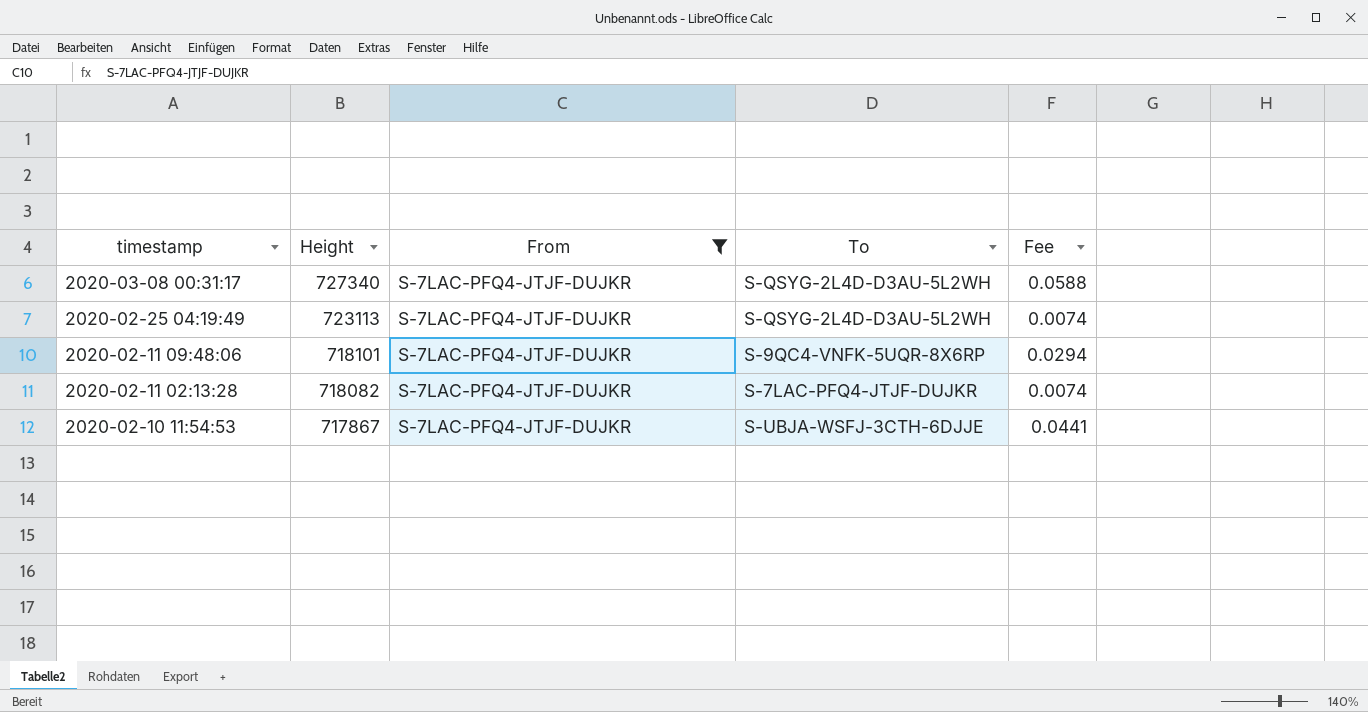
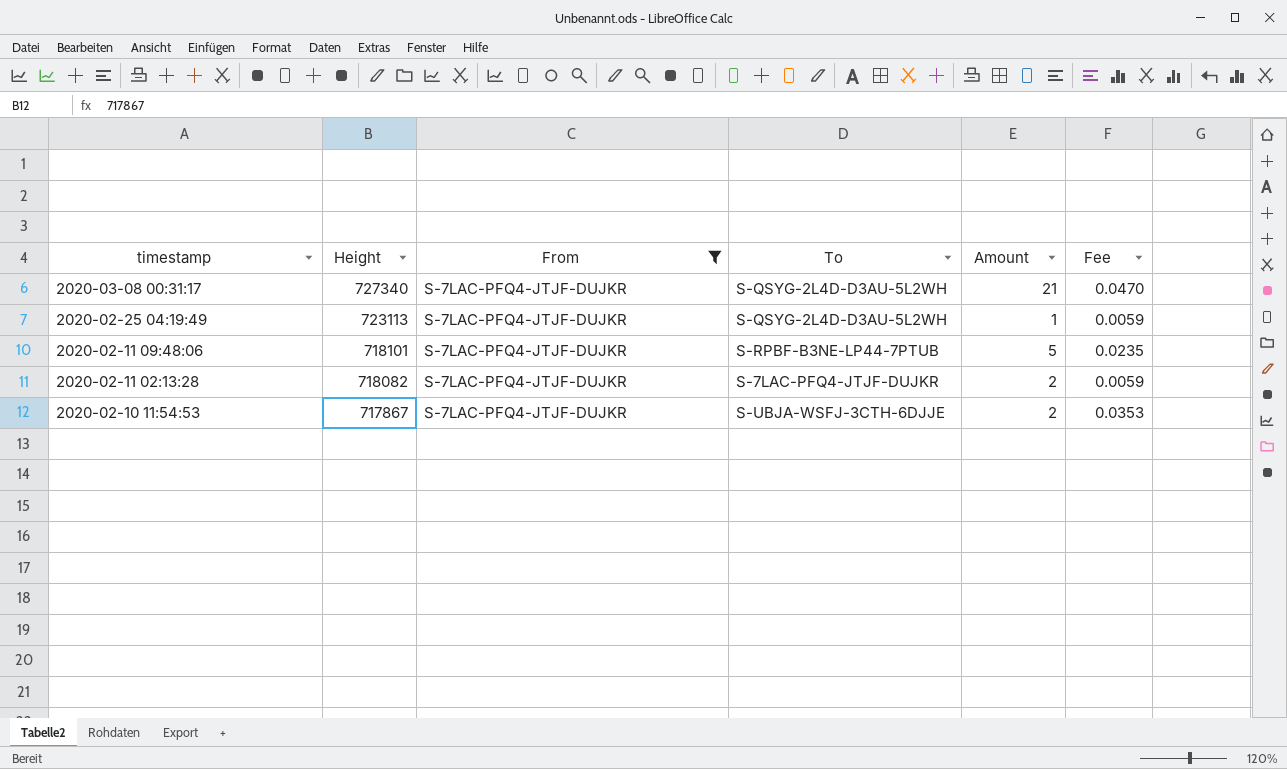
column Amount | position: none -> 5
2020-03-08 00:31:17 | Fee: 0.0588 -> 0.0470
2020-02-25 04:19:49 | Fee: 0.0074 -> 0.0059
2020-02-11 09:48:06 | To: S-9QC4-VNFK-5UQR-8X6RP -> S-RPBF-B3NE-LP44-7PTUB
2020-02-11 09:48:06 | Fee: 0.0294 -> 0.0235
2020-02-11 02:13:28 | Fee: 0.0074 -> 0.0059
2020-02-10 11:54:53 | Fee: 0.0441 -> 0.0353

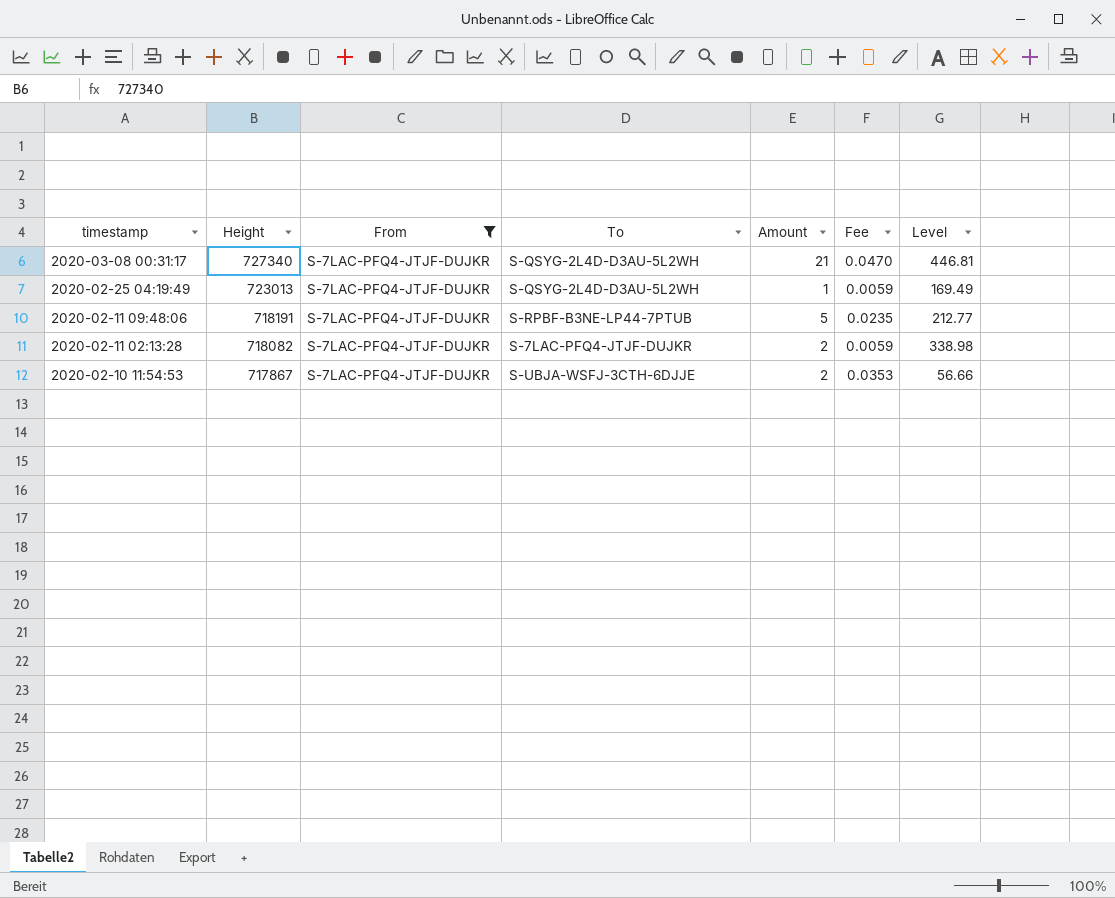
column Level | formula: none -> [Amount] / [Fee]
2020-02-25 04:19:49 | Height: 723113 -> 723013
2020-02-11 09:48:06 | Height: 718101 -> 718191

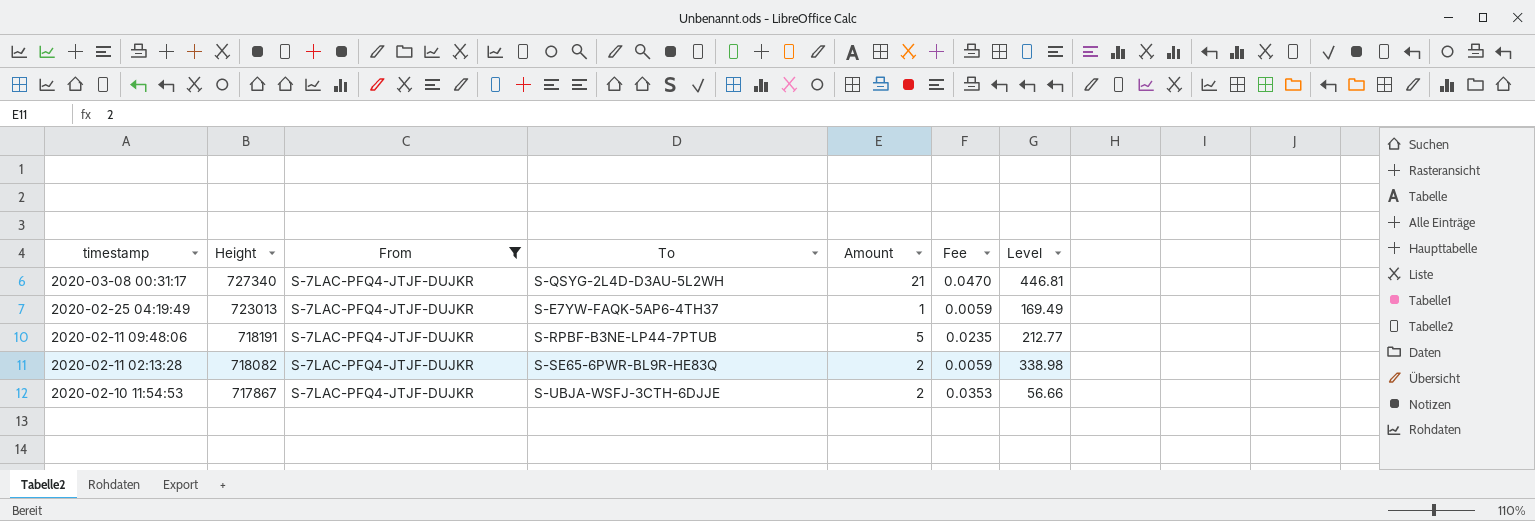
2020-02-25 04:19:49 | To: S-QSYG-2L4D-D3AU-5L2WH -> S-E7YW-FAQK-5AP6-4TH37
2020-02-11 02:13:28 | To: S-7LAC-PFQ4-JTJF-DUJKR -> S-SE65-6PWR-BL9R-HE83Q

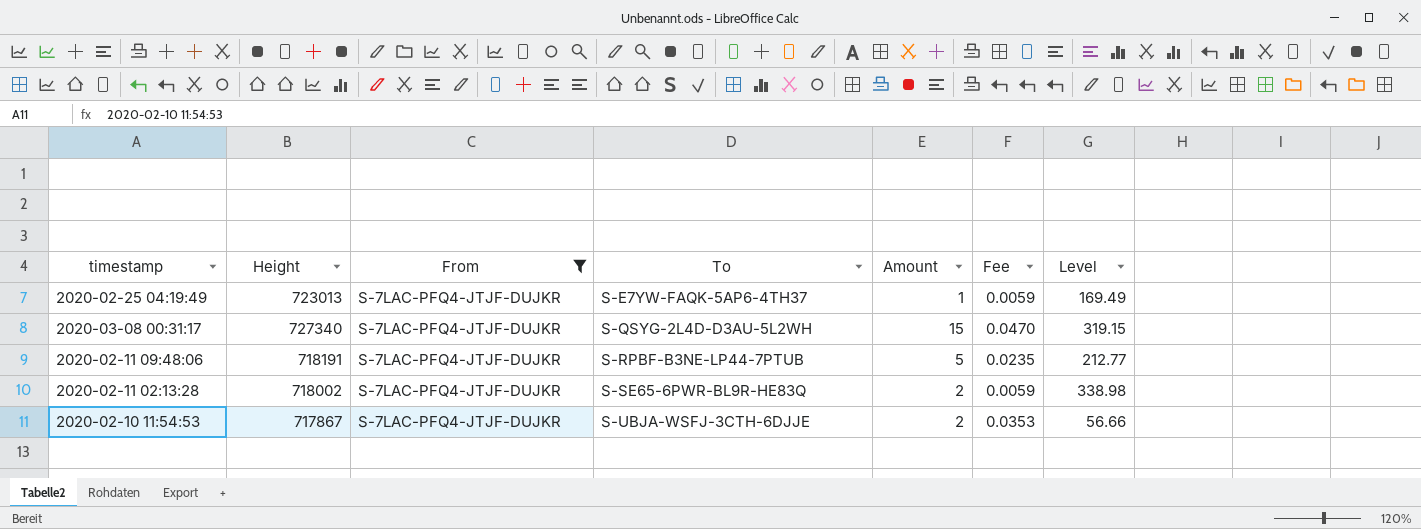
row order: timestamp descending -> To ascending
2020-03-08 00:31:17 | Amount: 21 -> 15
2020-03-08 00:31:17 | Level: 446.81 -> 319.15
2020-02-11 02:13:28 | Height: 718082 -> 718002

